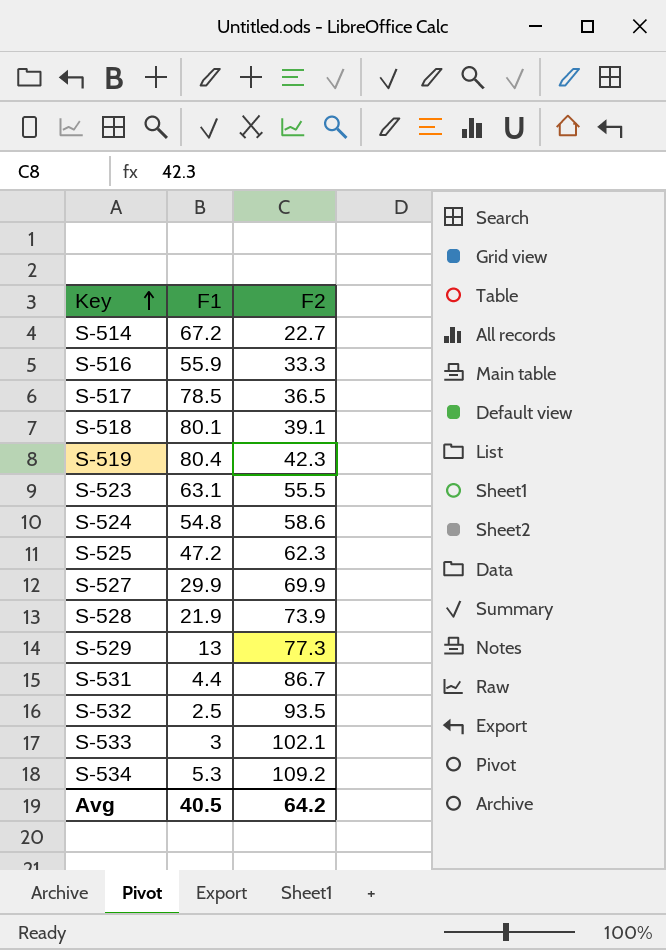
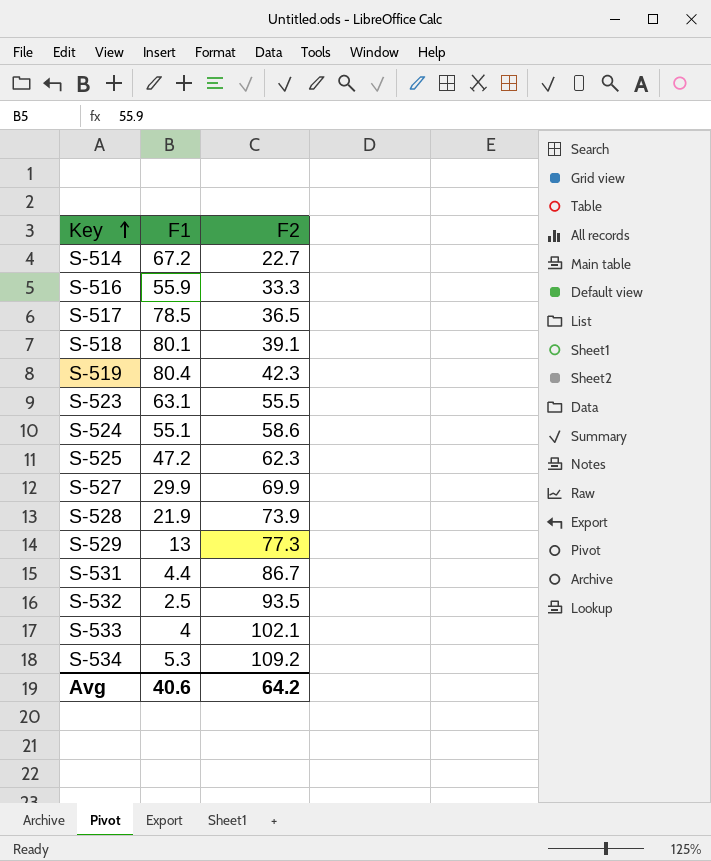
S-524 | F1: 54.8 -> 55.1
S-533 | F1: 3 -> 4
Avg | F1: 40.5 -> 40.6

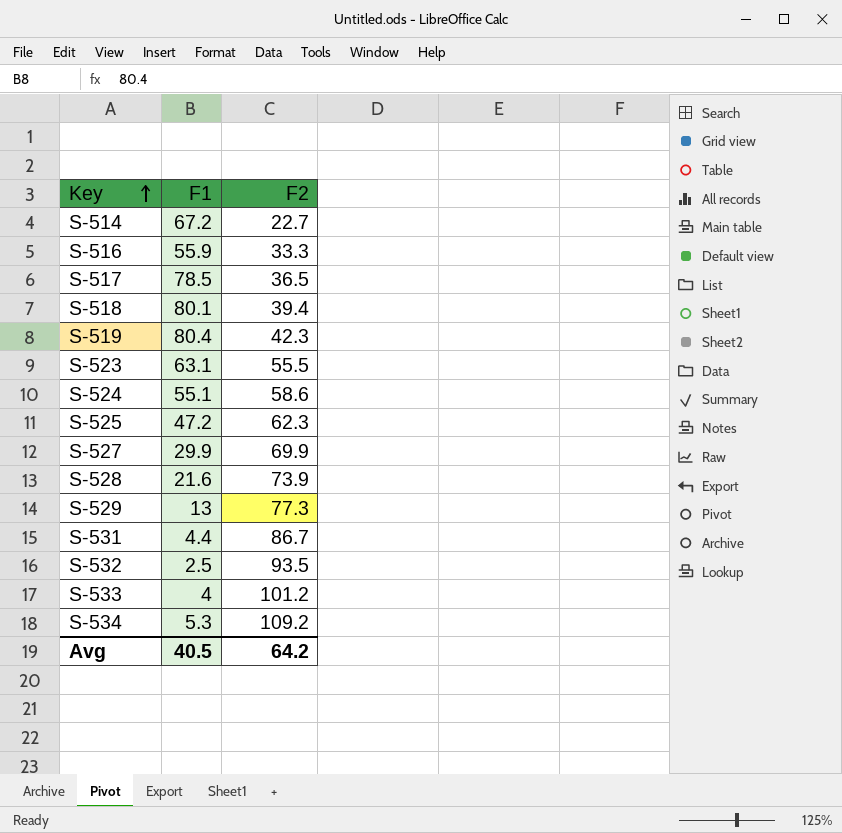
S-518 | F2: 39.1 -> 39.4
S-528 | F1: 21.9 -> 21.6
S-533 | F2: 102.1 -> 101.2
Avg | F1: 40.6 -> 40.5

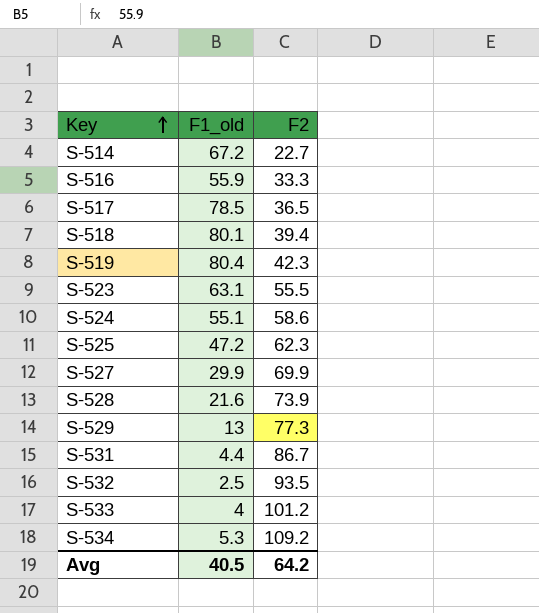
column name: F1 -> F1_old

